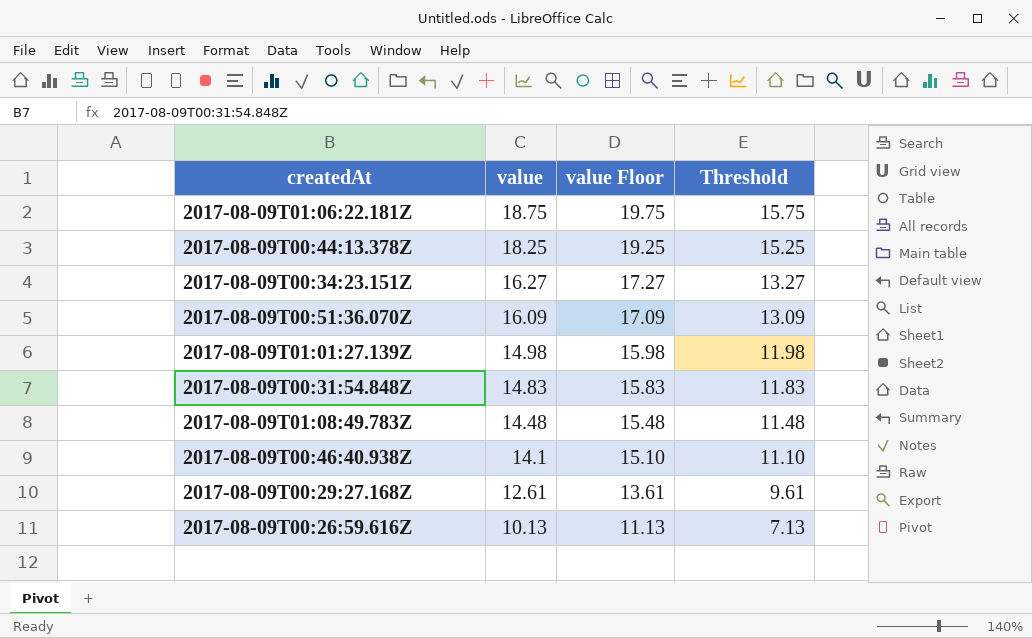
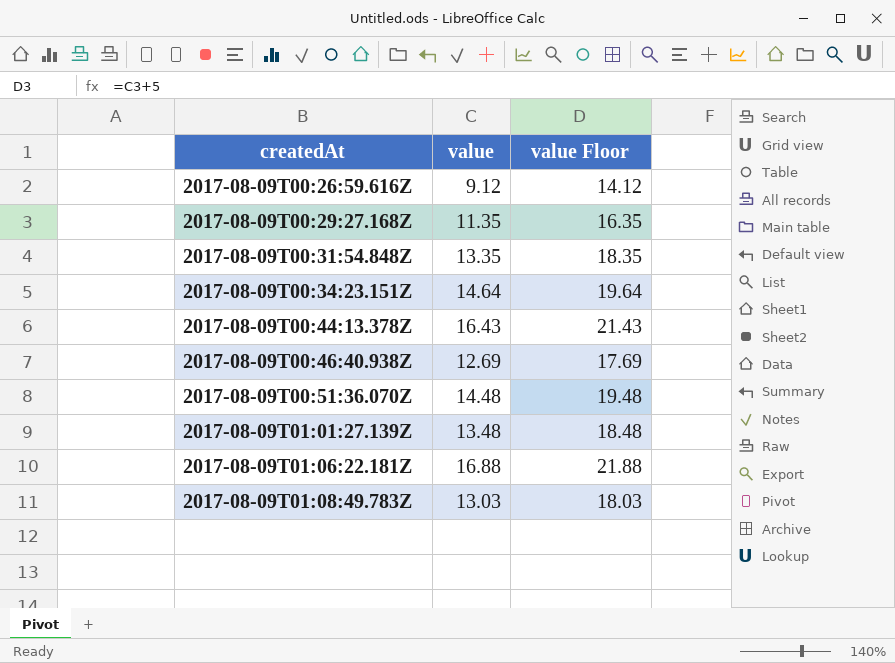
row order: value descending -> createdAt ascending
column Threshold | formula: [value] - 3 -> none
column value Floor | formula: [value] + 1 -> [value] + 5
2017-08-09T00:26:59.616Z | value: 10.13 -> 9.12
2017-08-09T00:29:27.168Z | value: 12.61 -> 11.35
2017-08-09T00:31:54.848Z | value: 14.83 -> 13.35
2017-08-09T00:34:23.151Z | value: 16.27 -> 14.64
2017-08-09T00:44:13.378Z | value: 18.25 -> 16.43
2017-08-09T00:46:40.938Z | value: 14.1 -> 12.69
2017-08-09T00:51:36.070Z | value: 16.09 -> 14.48
2017-08-09T01:01:27.139Z | value: 14.98 -> 13.48
2017-08-09T01:06:22.181Z | value: 18.75 -> 16.88
2017-08-09T01:08:49.783Z | value: 14.48 -> 13.03

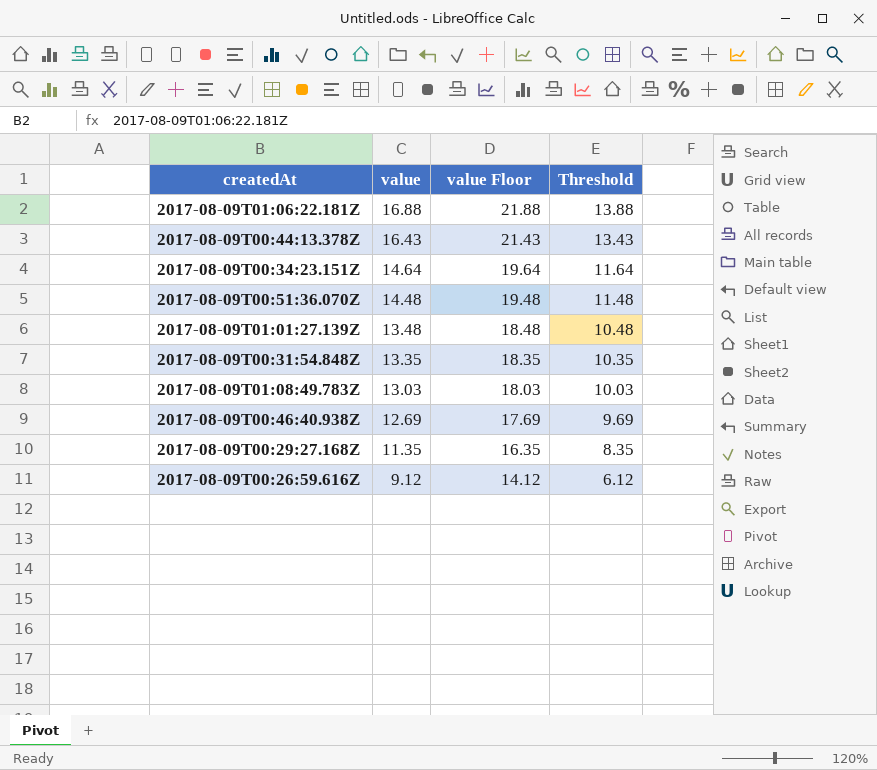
row order: createdAt ascending -> value descending
column Threshold | formula: none -> [value] - 3

